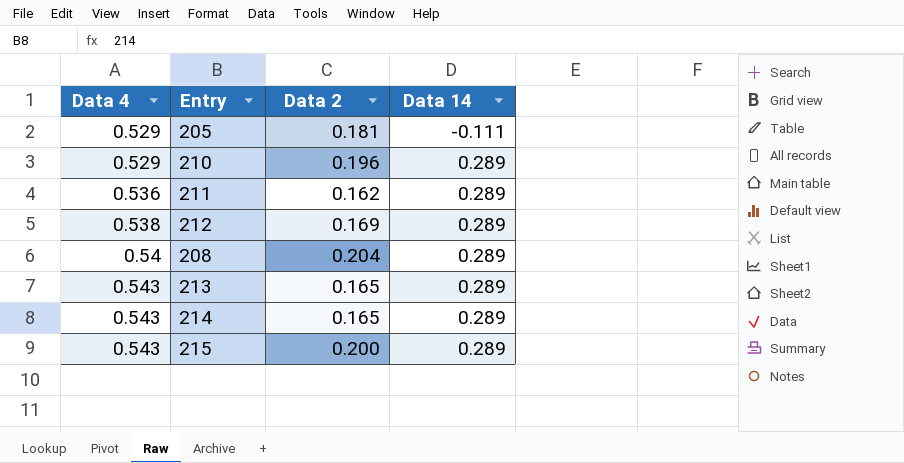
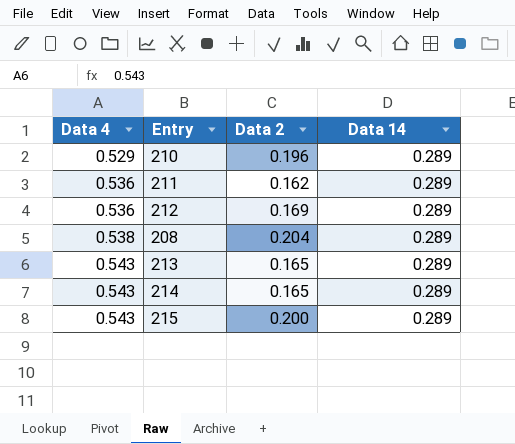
row 205: 0.529 | 0.181 | -0.111 -> none
212 | Data 4: 0.538 -> 0.536
208 | Data 4: 0.54 -> 0.538

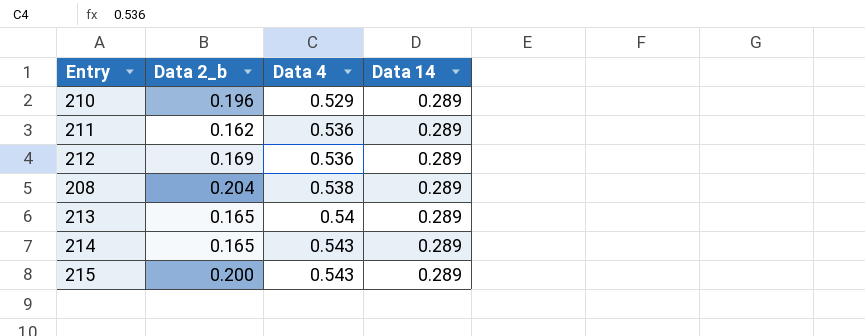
column name: Data 2 -> Data 2_b
column Data 4 | position: 1 -> 3
213 | Data 4: 0.543 -> 0.54

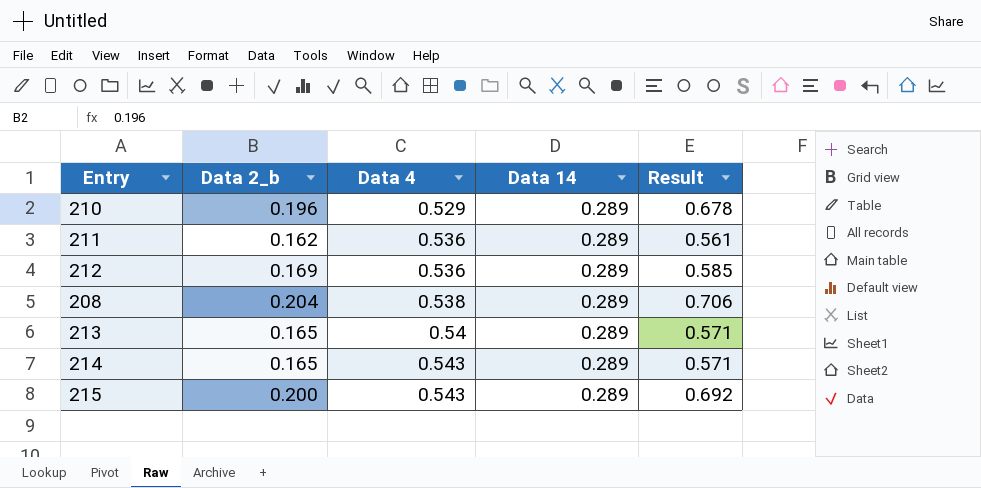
column Result | formula: none -> [Data 2_b] / [Data 14]

